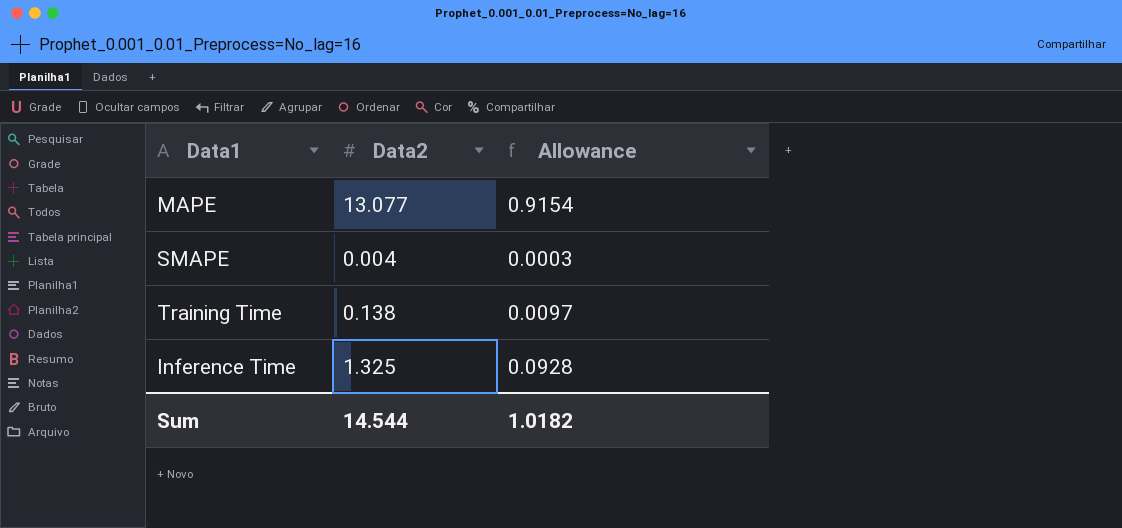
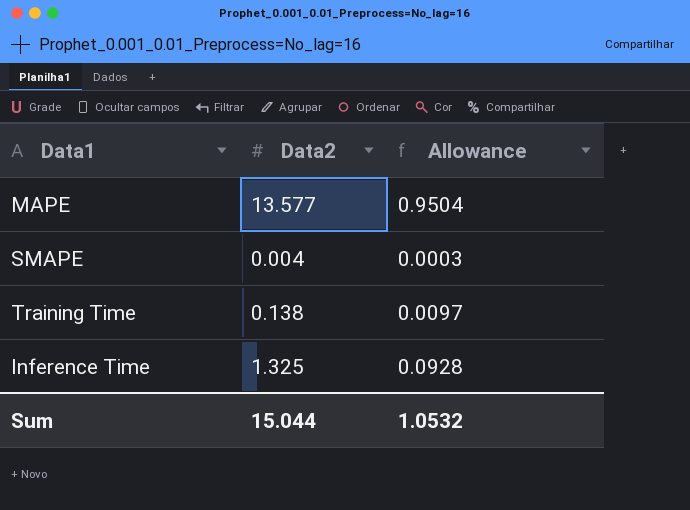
MAPE | Data2: 13.077 -> 13.577
MAPE | Allowance: 0.9154 -> 0.9504
Sum | Data2: 14.544 -> 15.044
Sum | Allowance: 1.0182 -> 1.0532

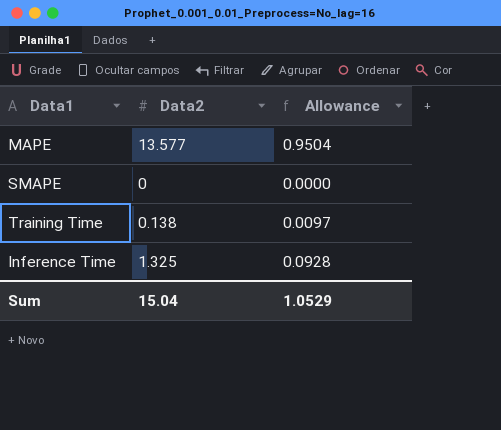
SMAPE | Data2: 0.004 -> 0
SMAPE | Allowance: 0.0003 -> 0.0000
Sum | Data2: 15.044 -> 15.04
Sum | Allowance: 1.0532 -> 1.0529

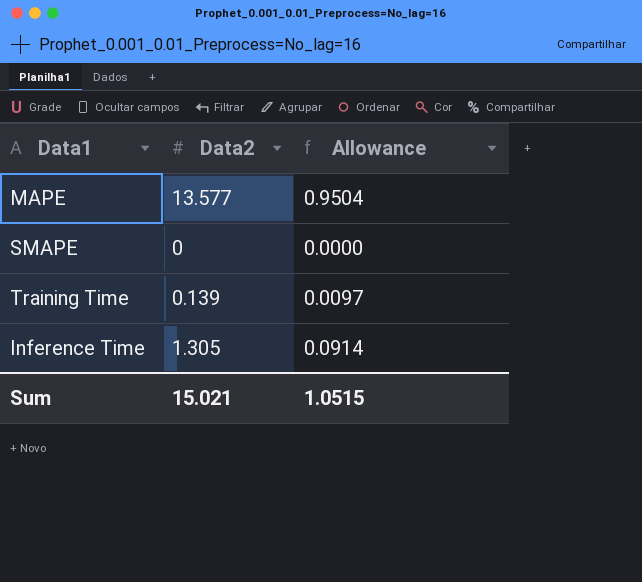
Training Time | Data2: 0.138 -> 0.139
Inference Time | Data2: 1.325 -> 1.305
Inference Time | Allowance: 0.0928 -> 0.0914
Sum | Data2: 15.04 -> 15.021
Sum | Allowance: 1.0529 -> 1.0515

